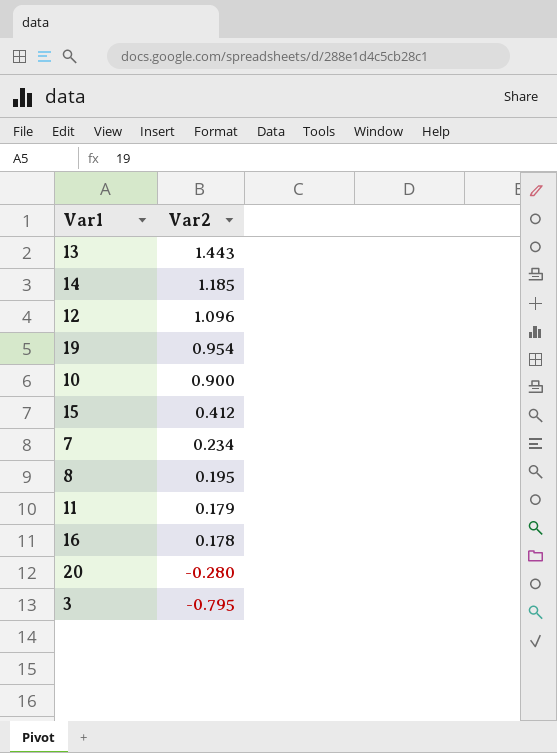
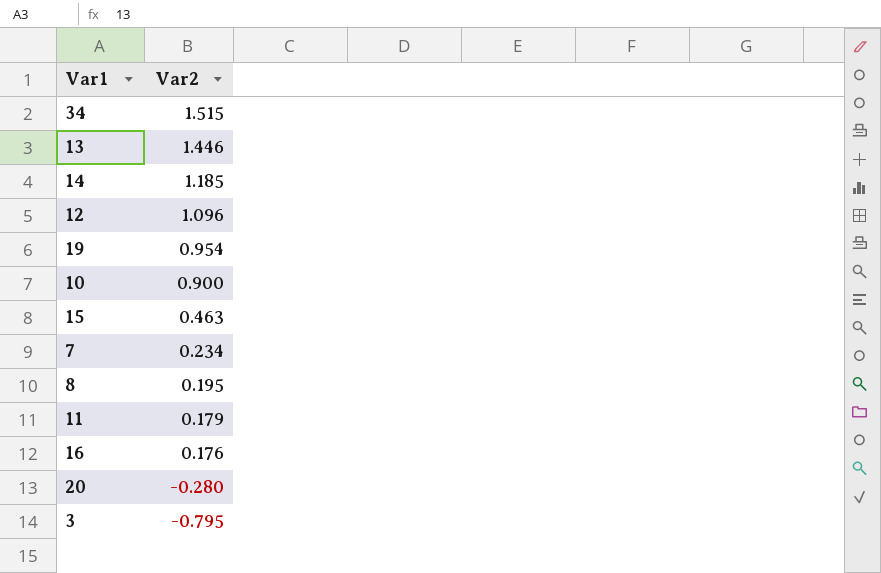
row 34: none -> 1.515
13 | Var2: 1.443 -> 1.446
15 | Var2: 0.412 -> 0.463
16 | Var2: 0.178 -> 0.176

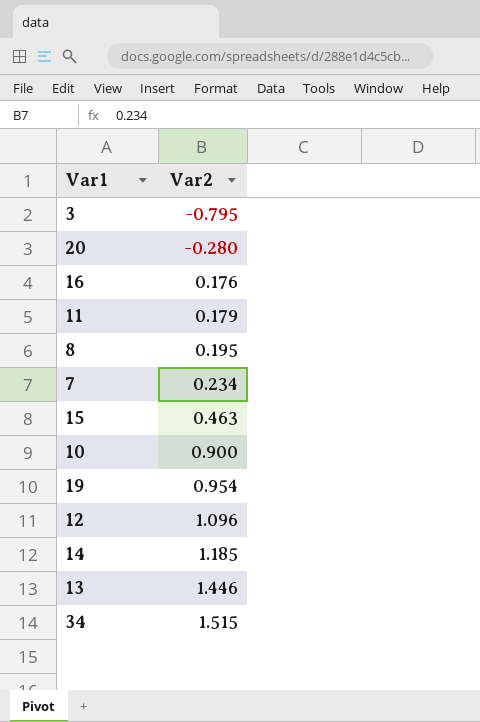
row order: Var2 descending -> Var2 ascending

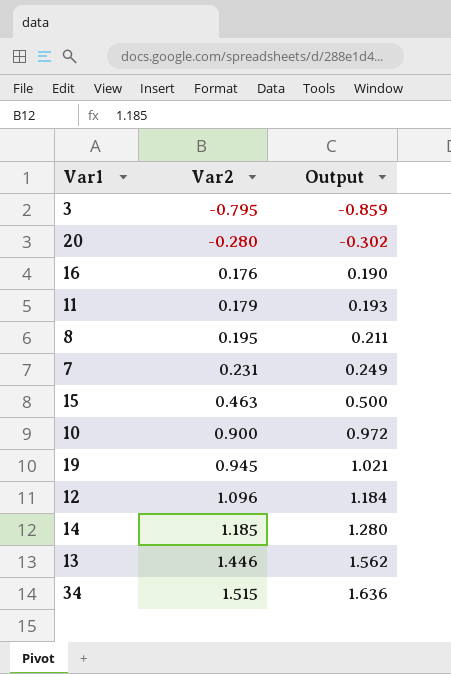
column Output | formula: none -> [Var2] * 1.08
7 | Var2: 0.234 -> 0.231
19 | Var2: 0.954 -> 0.945

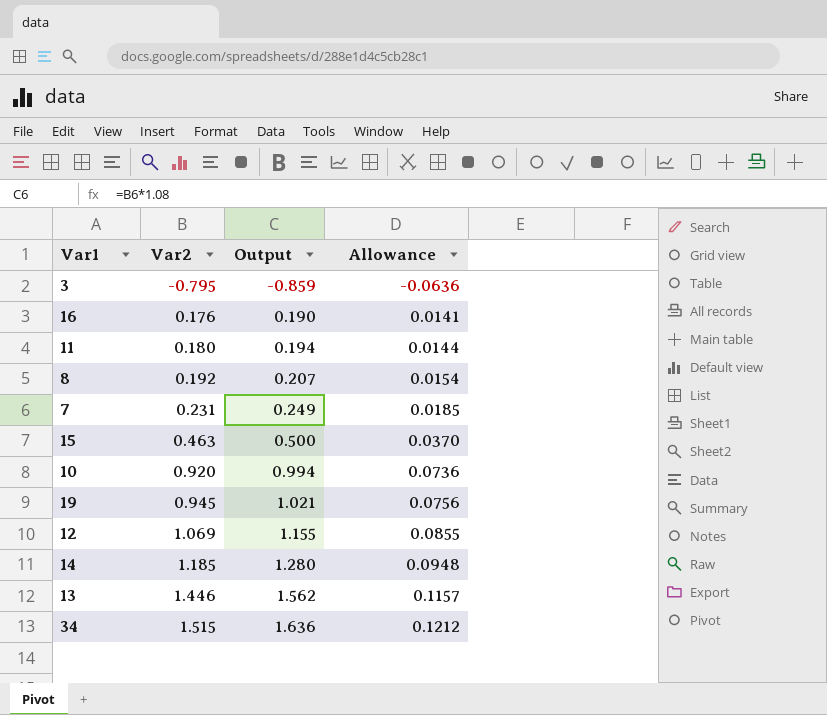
column Allowance | formula: none -> [Var2] * 0.08
row 20: -0.280 | -0.302 -> none
11 | Var2: 0.179 -> 0.180
11 | Output: 0.193 -> 0.194
8 | Var2: 0.195 -> 0.192
8 | Output: 0.211 -> 0.207
10 | Var2: 0.900 -> 0.920
10 | Output: 0.972 -> 0.994
12 | Var2: 1.096 -> 1.069
12 | Output: 1.184 -> 1.155

